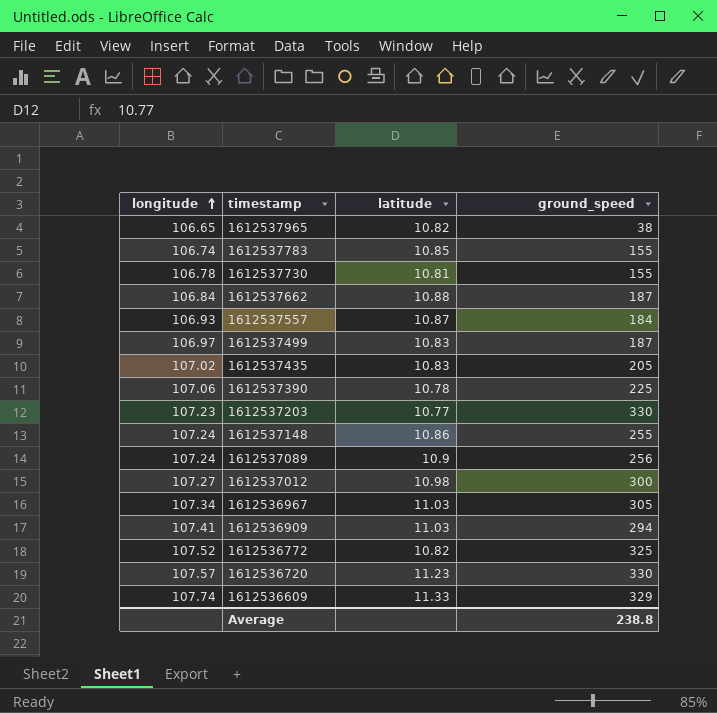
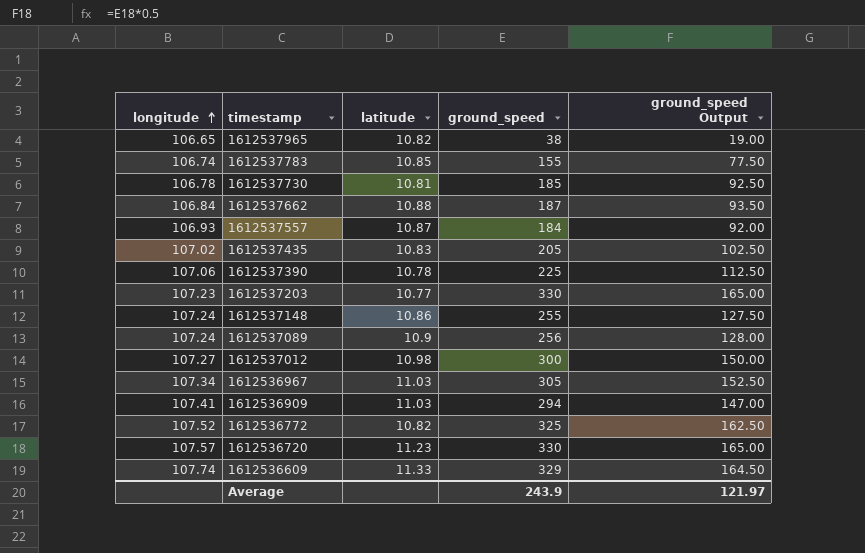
column ground_speed Output | formula: none -> [ground_speed] * 0.5
row 1612537499: 106.97 | 10.83 | 187 -> none
1612537730 | ground_speed: 155 -> 185
Average | ground_speed: 238.8 -> 243.9

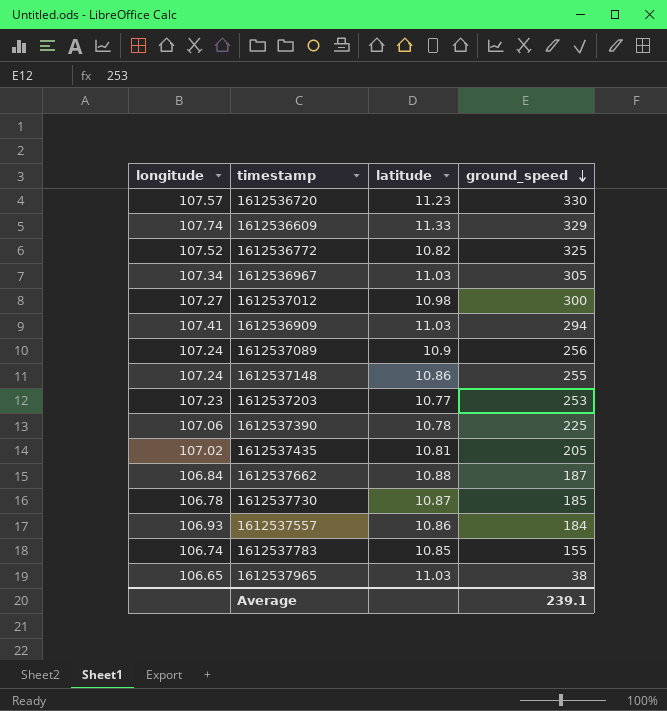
row order: longitude ascending -> ground_speed descending
column ground_speed Output | formula: [ground_speed] * 0.5 -> none
1612537203 | ground_speed: 330 -> 253
1612537435 | latitude: 10.83 -> 10.81
1612537730 | latitude: 10.81 -> 10.87
1612537557 | latitude: 10.87 -> 10.86
1612537965 | latitude: 10.82 -> 11.03
Average | ground_speed: 243.9 -> 239.1

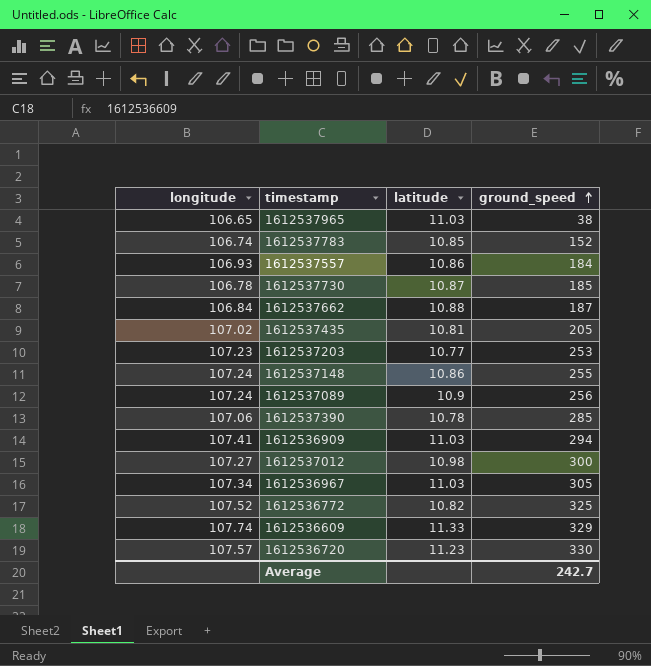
row order: ground_speed descending -> ground_speed ascending
1612537783 | ground_speed: 155 -> 152
1612537390 | ground_speed: 225 -> 285
Average | ground_speed: 239.1 -> 242.7

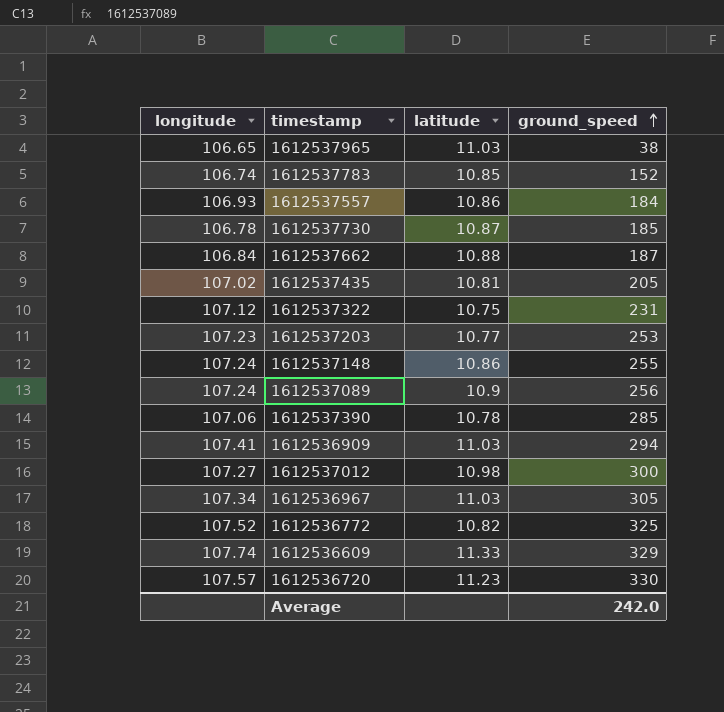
row 1612537322: none -> 107.12 | 10.75 | 231
Average | ground_speed: 242.7 -> 242.0

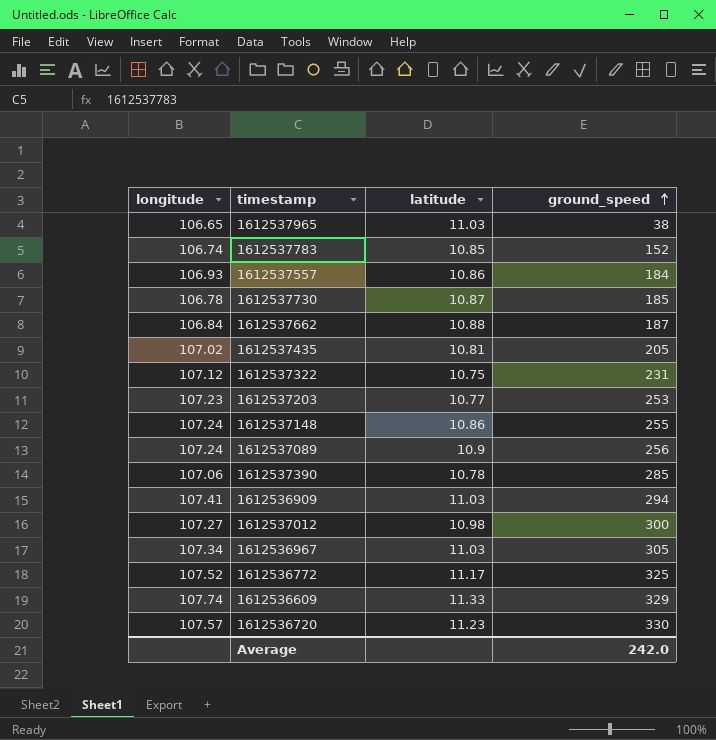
1612536772 | latitude: 10.82 -> 11.17

